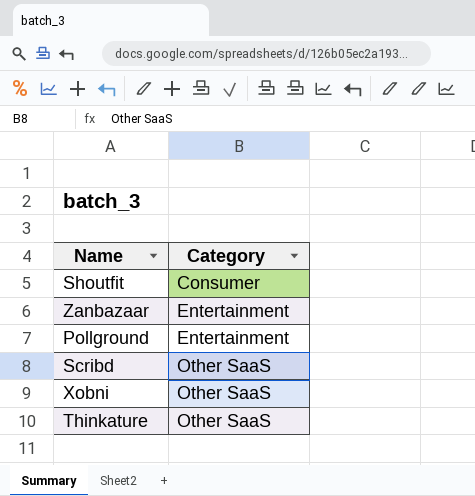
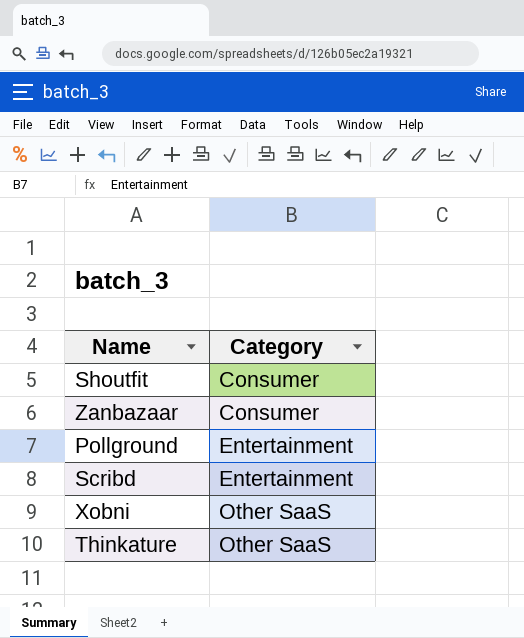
Zanbazaar | Category: Entertainment -> Consumer
Scribd | Category: Other SaaS -> Entertainment

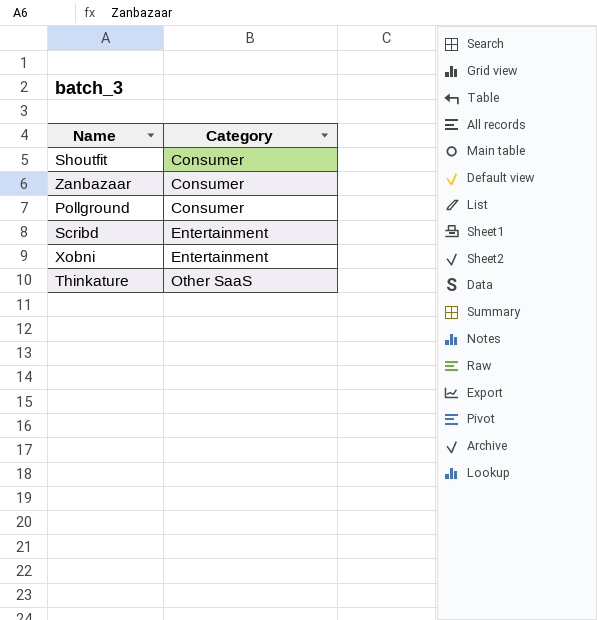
Pollground | Category: Entertainment -> Consumer
Xobni | Category: Other SaaS -> Entertainment

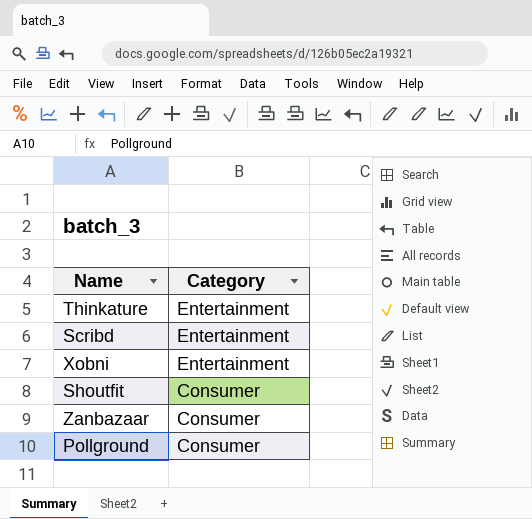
row order: Category ascending -> Category descending
Thinkature | Category: Other SaaS -> Entertainment

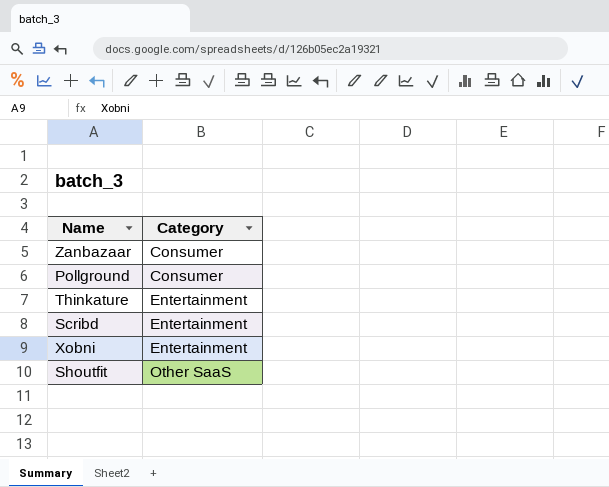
row order: Category descending -> Category ascending
Shoutfit | Category: Consumer -> Other SaaS

